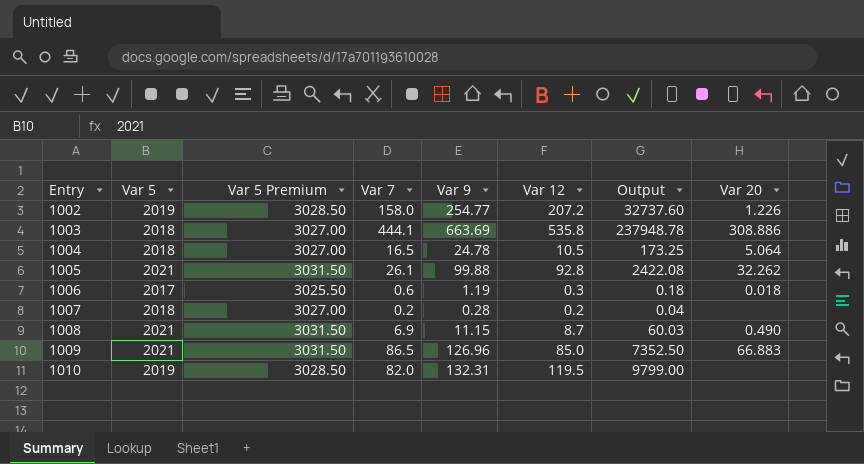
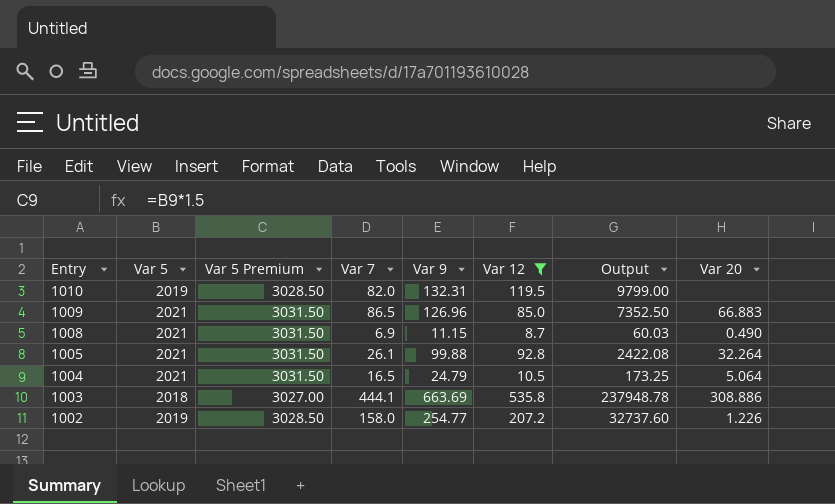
filter: none -> Var 12 >= 8.7
row order: Entry ascending -> Entry descending
1005 | Var 20: 32.262 -> 32.264
1004 | Var 5: 2018 -> 2021
1004 | Var 5 Premium: 3027.00 -> 3031.50
1004 | Var 9: 24.78 -> 24.79

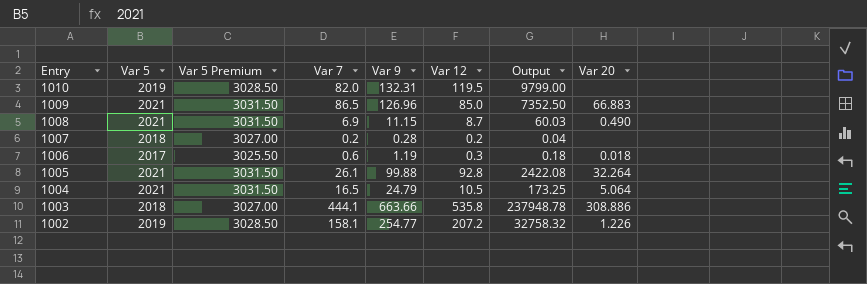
filter: Var 12 >= 8.7 -> none
1003 | Var 9: 663.69 -> 663.66
1002 | Var 7: 158.0 -> 158.1
1002 | Output: 32737.60 -> 32758.32

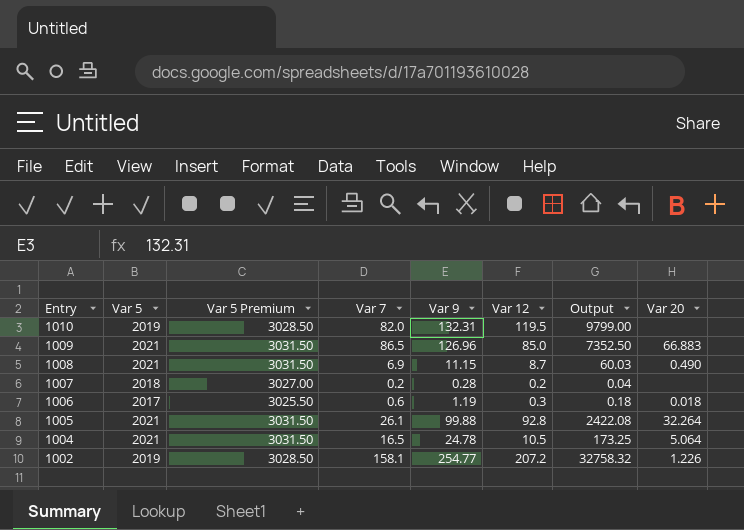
row 1003: 2018 | 3027.00 | 444.1 | 663.66 | 535.8 | 237948.78 | 308.886 -> none
1004 | Var 9: 24.79 -> 24.78

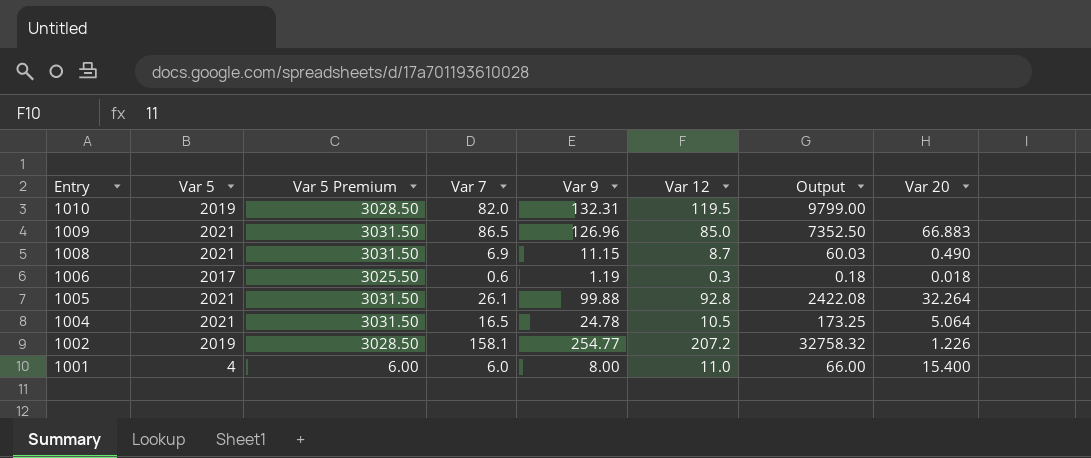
row 1007: 2018 | 3027.00 | 0.2 | 0.28 | 0.2 | 0.04 | none -> none
row 1001: none -> 4 | 6.00 | 6.0 | 8.00 | 11.0 | 66.00 | 15.400

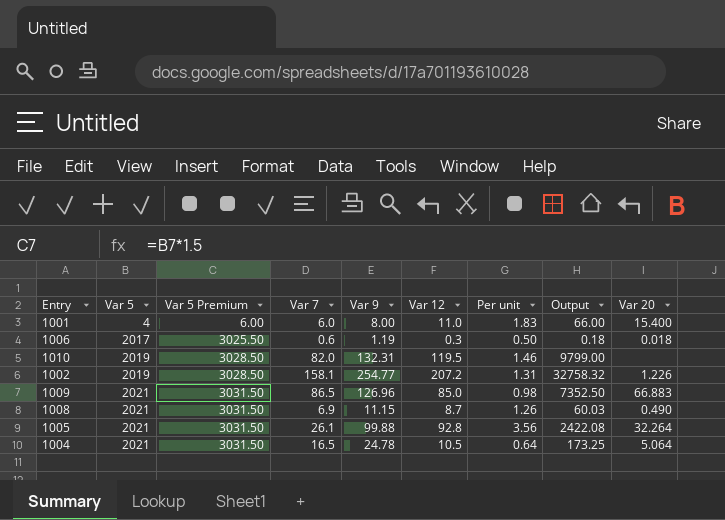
row order: Entry descending -> Var 5 ascending
column Per unit | formula: none -> [Var 12] / [Var 7]

